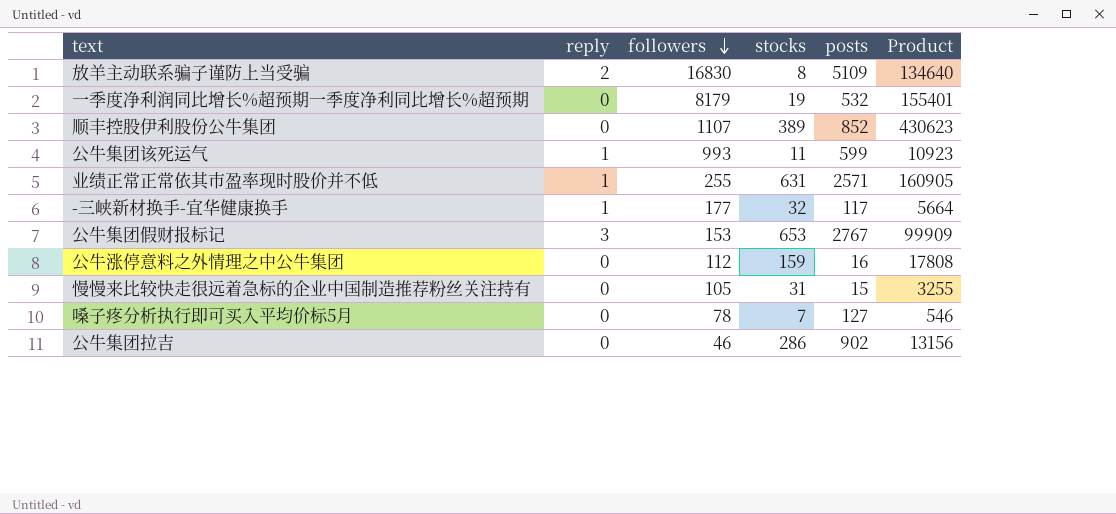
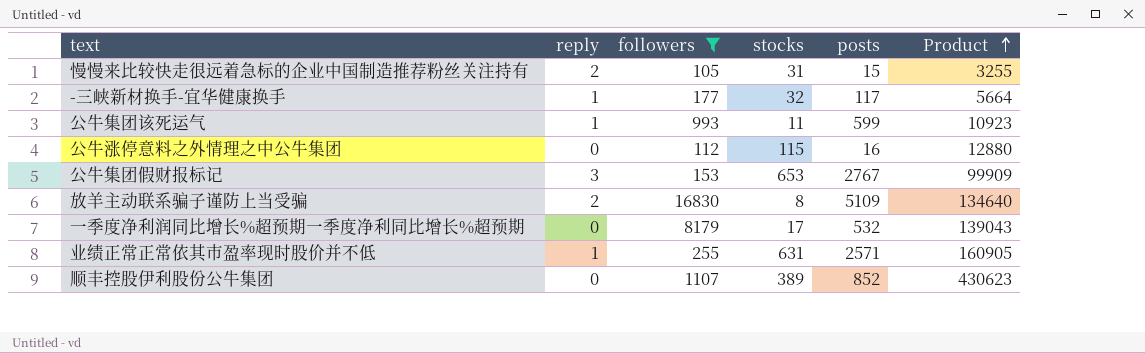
filter: none -> followers >= 105
row order: followers descending -> Product ascending
慢慢来比较快走很远着急标的企业中国制造推荐粉丝关注持有 | reply: 0 -> 2
公牛涨停意料之外情理之中公牛集团 | stocks: 159 -> 115
公牛涨停意料之外情理之中公牛集团 | Product: 17808 -> 12880
一季度净利润同比增长%超预期一季度净利同比增长%超预期 | stocks: 19 -> 17
一季度净利润同比增长%超预期一季度净利同比增长%超预期 | Product: 155401 -> 139043

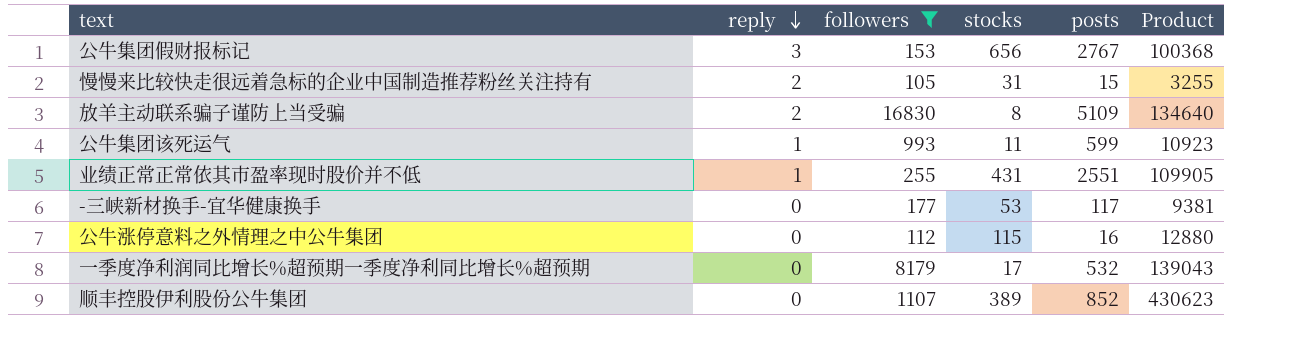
row order: Product ascending -> reply descending
公牛集团假财报标记 | stocks: 653 -> 656
公牛集团假财报标记 | Product: 99909 -> 100368
业绩正常正常依其市盈率现时股价并不低 | stocks: 631 -> 431
业绩正常正常依其市盈率现时股价并不低 | posts: 2571 -> 2551
业绩正常正常依其市盈率现时股价并不低 | Product: 160905 -> 109905
-三峡新材换手-宜华健康换手 | reply: 1 -> 0
-三峡新材换手-宜华健康换手 | stocks: 32 -> 53
-三峡新材换手-宜华健康换手 | Product: 5664 -> 9381

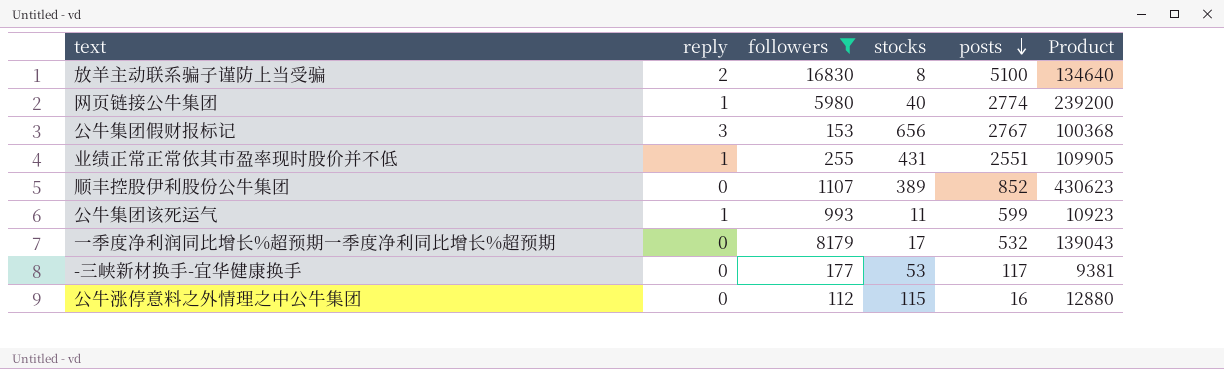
row order: reply descending -> posts descending
row 慢慢来比较快走很远着急标的企业中国制造推荐粉丝关注持有: 2 | 105 | 31 | 15 | 3255 -> none
放羊主动联系骗子谨防上当受骗 | posts: 5109 -> 5100
row 网页链接公牛集团: none -> 1 | 5980 | 40 | 2774 | 239200

